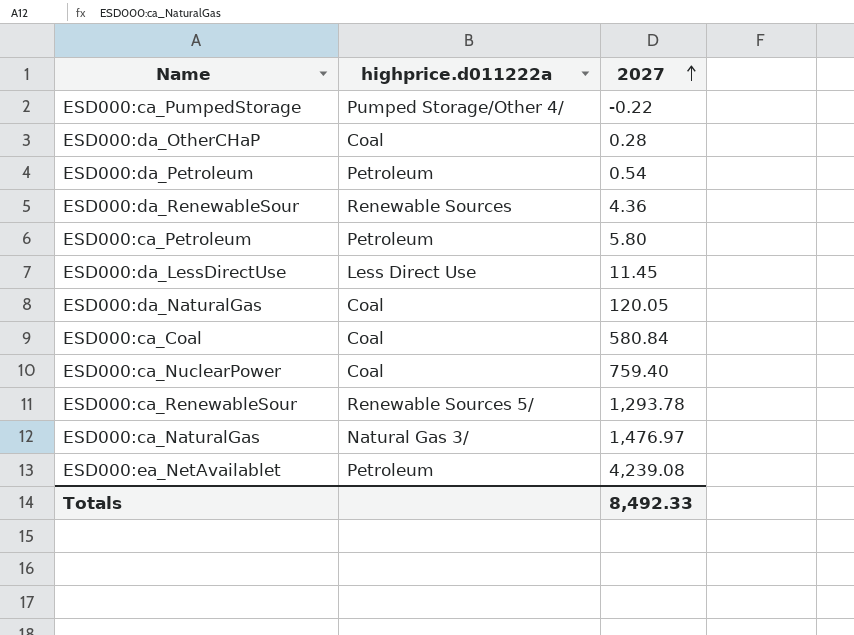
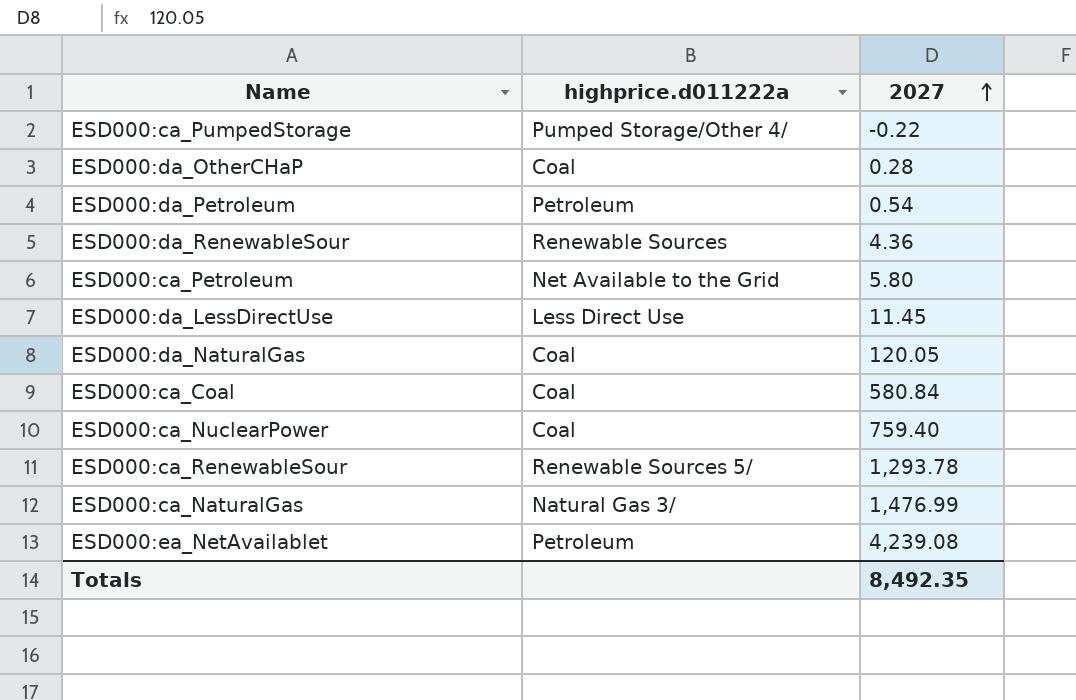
ESD000:ca_Petroleum | highprice.d011222a: Petroleum -> Net Available to the Grid
ESD000:ca_NaturalGas | 2027: 1,476.97 -> 1,476.99
Totals | 2027: 8,492.33 -> 8,492.35

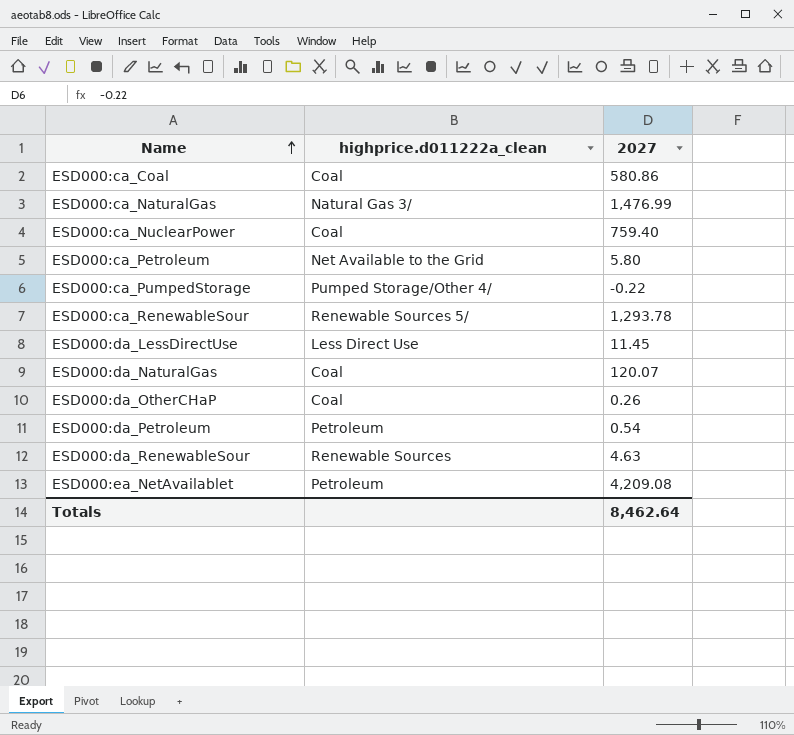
row order: 2027 ascending -> Name ascending
column name: highprice.d011222a -> highprice.d011222a_clean
ESD000:ca_Coal | 2027: 580.84 -> 580.86
ESD000:da_NaturalGas | 2027: 120.05 -> 120.07
ESD000:da_OtherCHaP | 2027: 0.28 -> 0.26
ESD000:da_RenewableSour | 2027: 4.36 -> 4.63
ESD000:ea_NetAvailablet | 2027: 4,239.08 -> 4,209.08
Totals | 2027: 8,492.35 -> 8,462.64

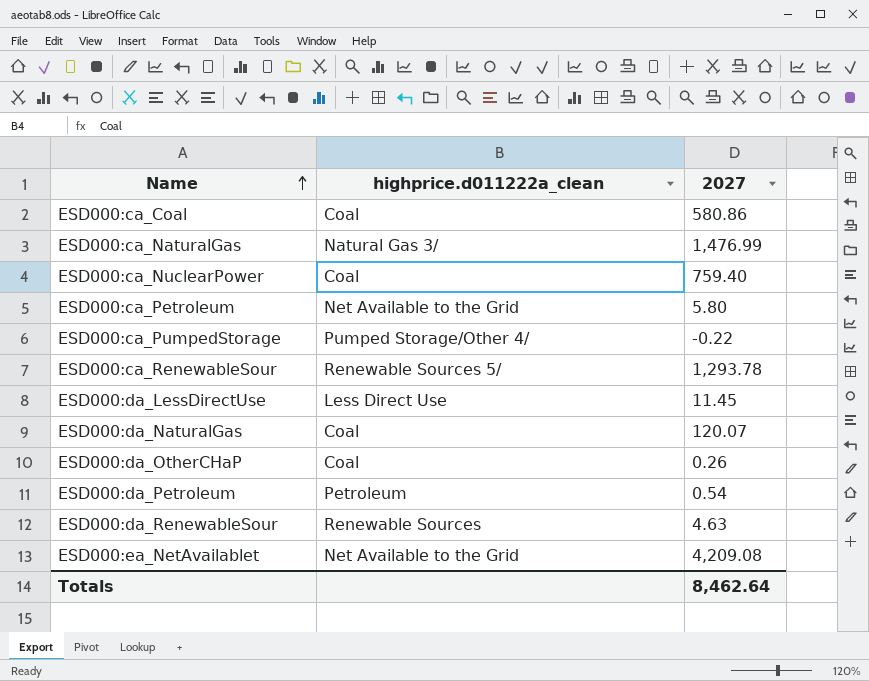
ESD000:ea_NetAvailablet | highprice.d011222a_clean: Petroleum -> Net Available to the Grid

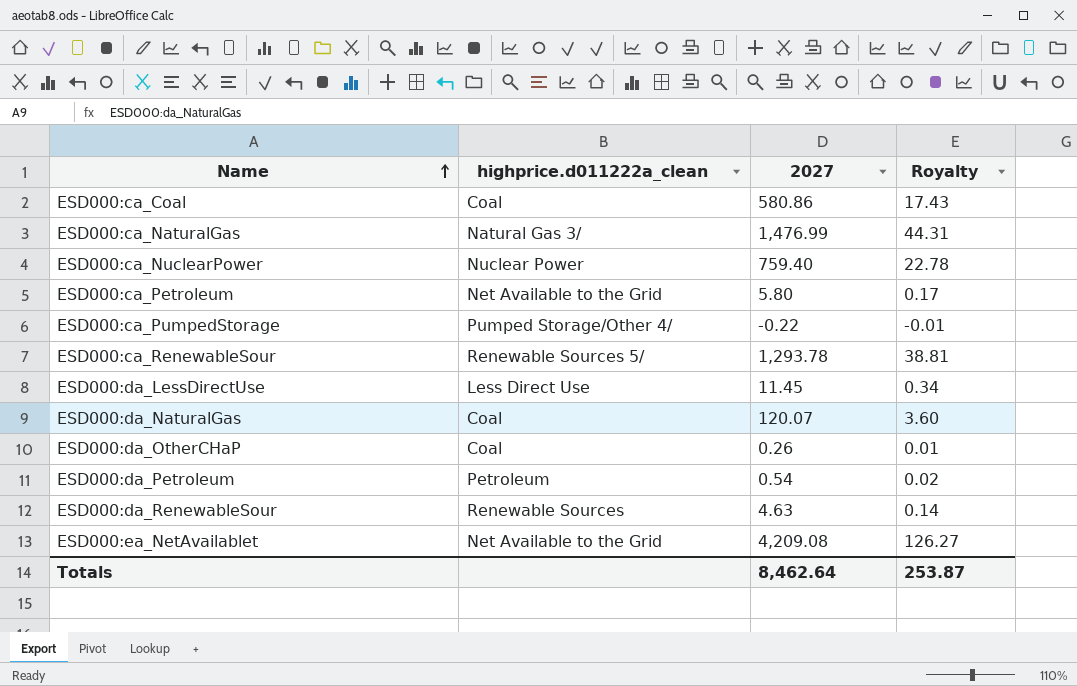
column Royalty | formula: none -> [2027] * 0.03
ESD000:ca_NuclearPower | highprice.d011222a_clean: Coal -> Nuclear Power

